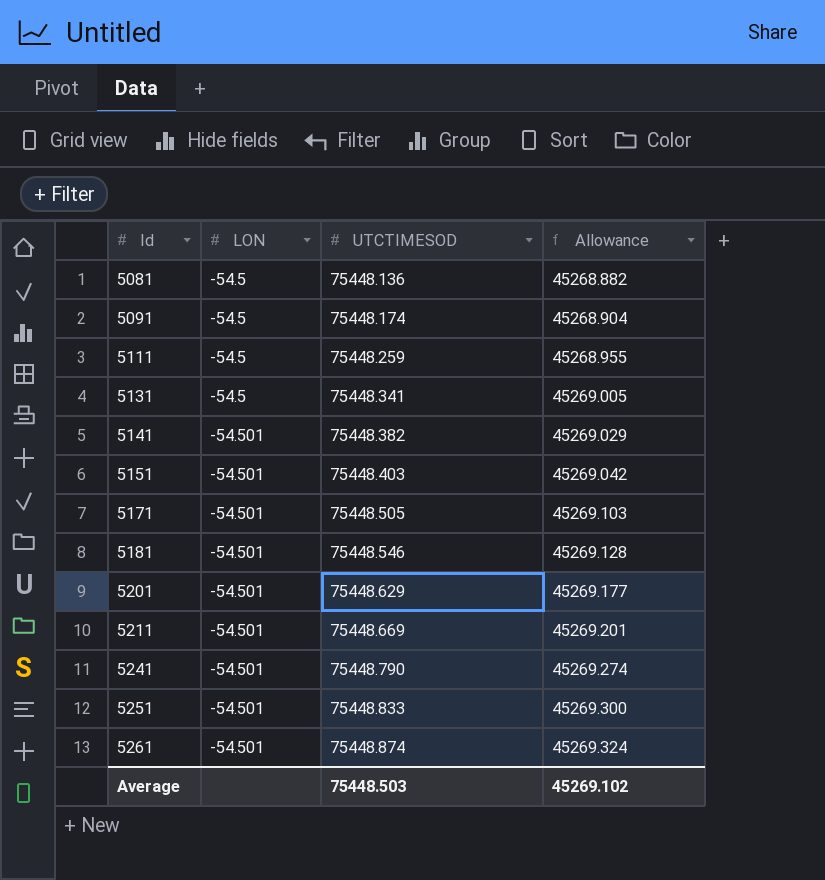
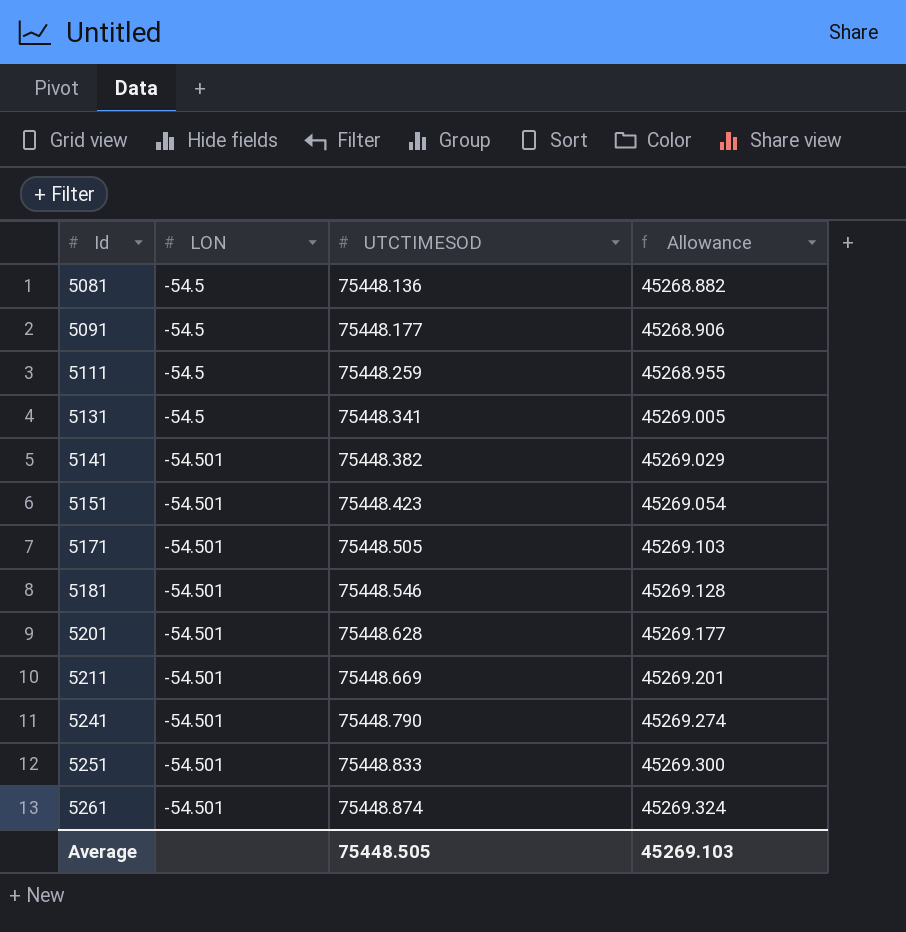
5091 | UTCTIMESOD: 75448.174 -> 75448.177
5091 | Allowance: 45268.904 -> 45268.906
5151 | UTCTIMESOD: 75448.403 -> 75448.423
5151 | Allowance: 45269.042 -> 45269.054
5201 | UTCTIMESOD: 75448.629 -> 75448.628
Average | UTCTIMESOD: 75448.503 -> 75448.505
Average | Allowance: 45269.102 -> 45269.103

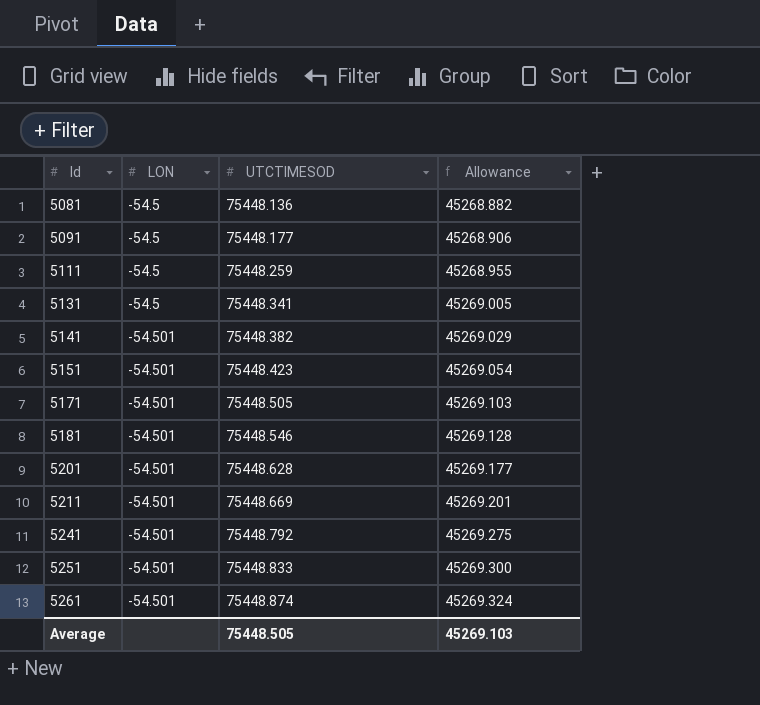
5241 | UTCTIMESOD: 75448.790 -> 75448.792
5241 | Allowance: 45269.274 -> 45269.275

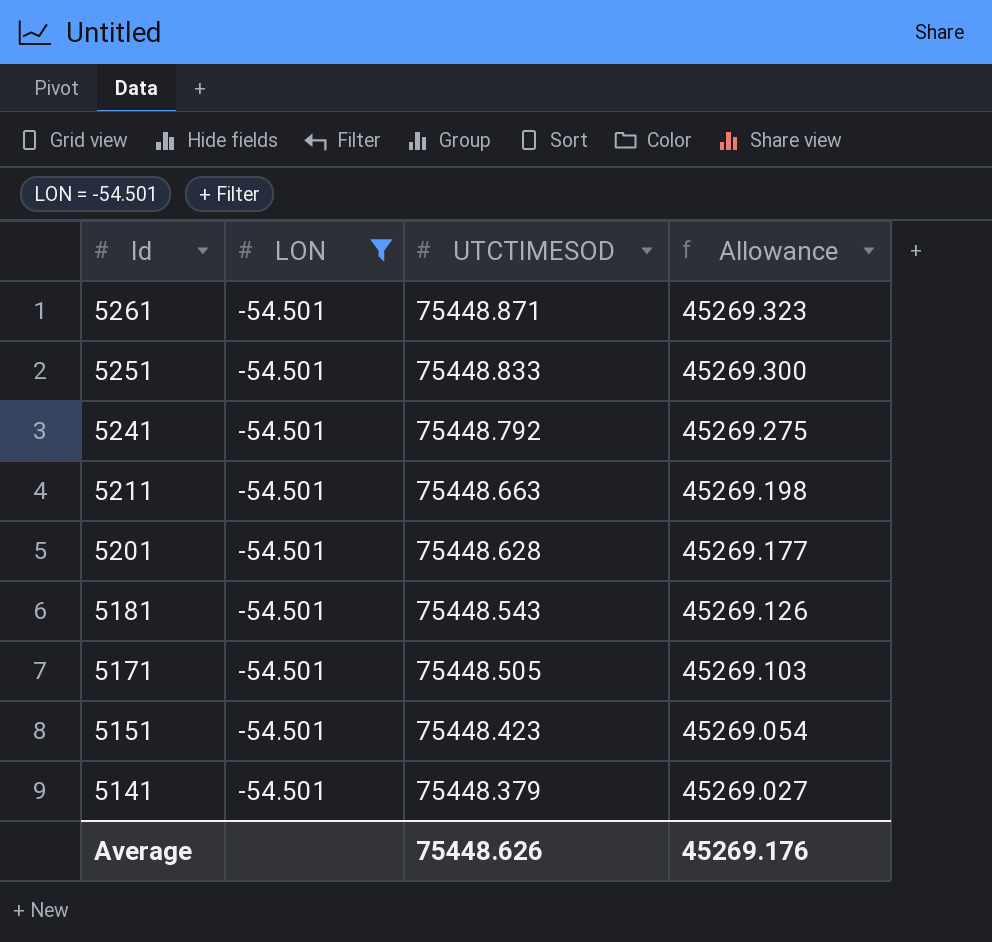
filter: none -> LON = -54.501
row order: Id ascending -> Id descending
5261 | UTCTIMESOD: 75448.874 -> 75448.871
5261 | Allowance: 45269.324 -> 45269.323
5211 | UTCTIMESOD: 75448.669 -> 75448.663
5211 | Allowance: 45269.201 -> 45269.198
5181 | UTCTIMESOD: 75448.546 -> 75448.543
5181 | Allowance: 45269.128 -> 45269.126
5141 | UTCTIMESOD: 75448.382 -> 75448.379
5141 | Allowance: 45269.029 -> 45269.027
Average | UTCTIMESOD: 75448.505 -> 75448.626
Average | Allowance: 45269.103 -> 45269.176

